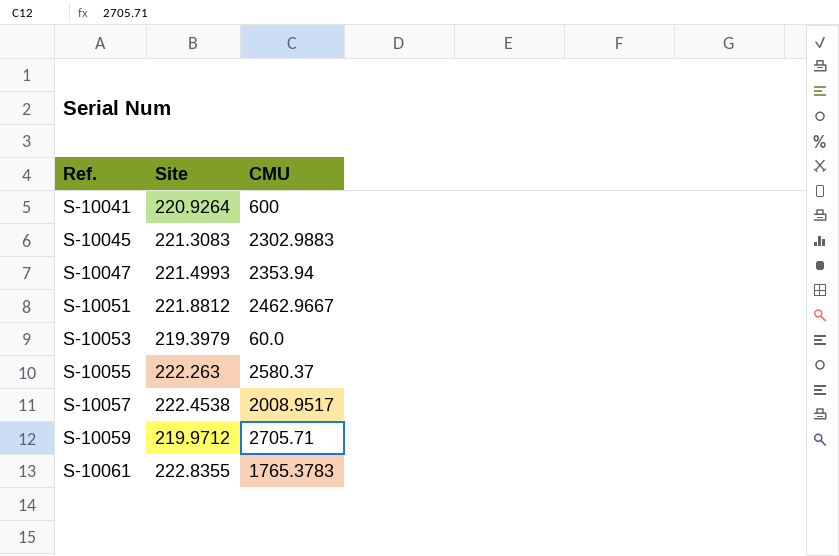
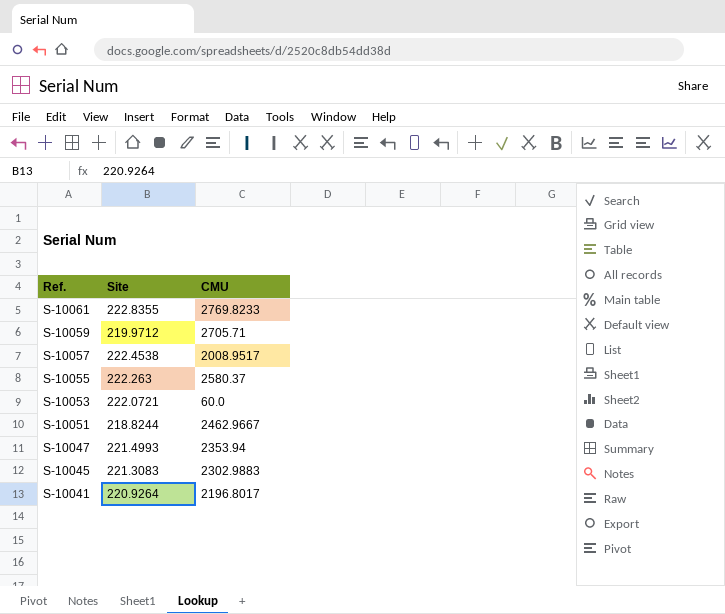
row order: Ref. ascending -> Ref. descending
S-10061 | CMU: 1765.3783 -> 2769.8233
S-10053 | Site: 219.3979 -> 222.0721
S-10051 | Site: 221.8812 -> 218.8244
S-10041 | CMU: 600 -> 2196.8017

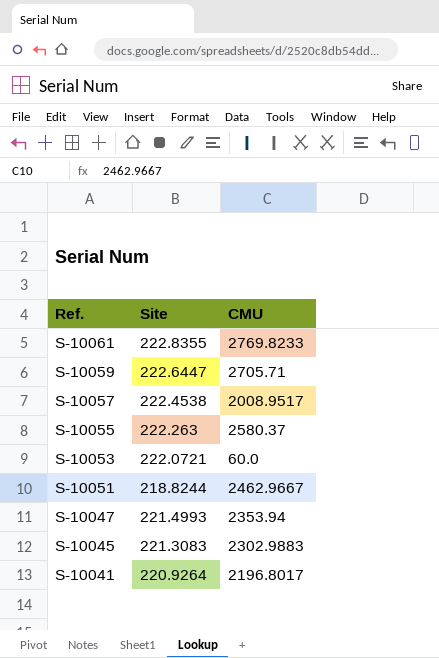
S-10059 | Site: 219.9712 -> 222.6447

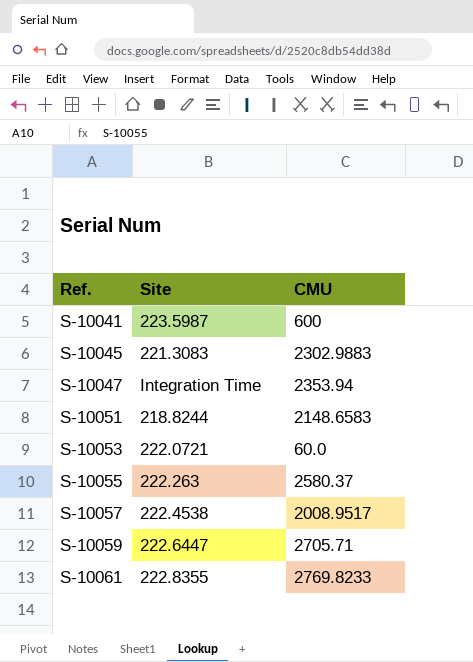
row order: Ref. descending -> Ref. ascending
S-10041 | Site: 220.9264 -> 223.5987
S-10041 | CMU: 2196.8017 -> 600
S-10047 | Site: 221.4993 -> Integration Time
S-10051 | CMU: 2462.9667 -> 2148.6583

